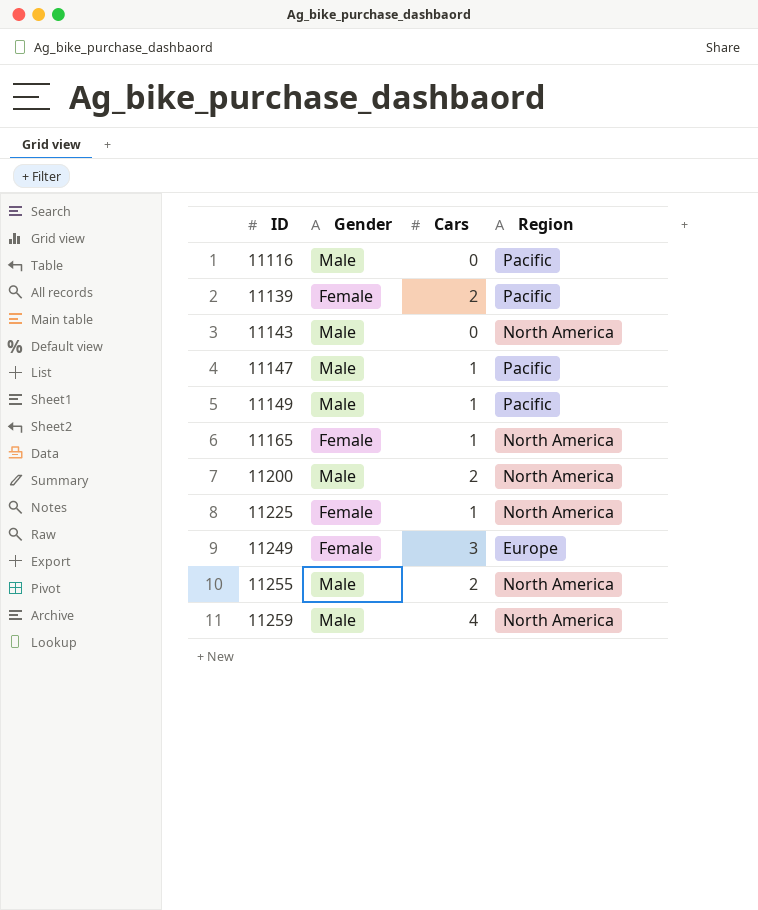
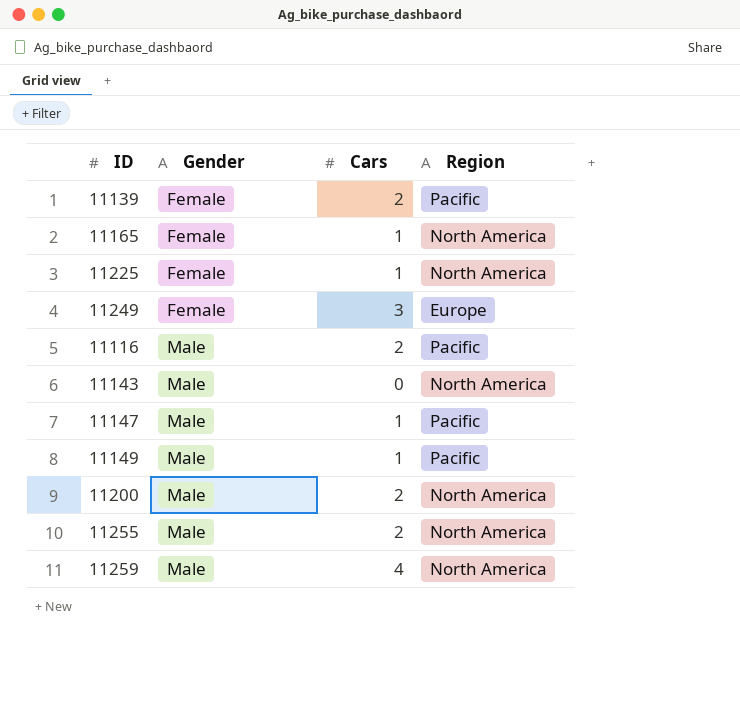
row order: ID ascending -> Gender ascending
11116 | Cars: 0 -> 2

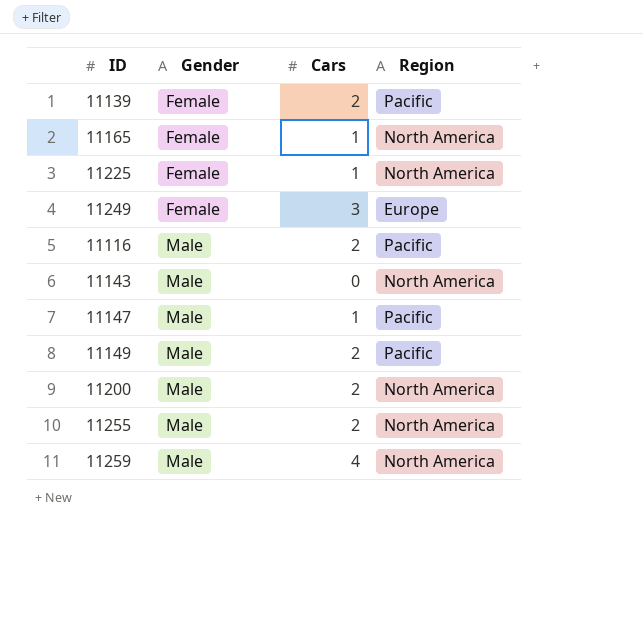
11149 | Cars: 1 -> 2

